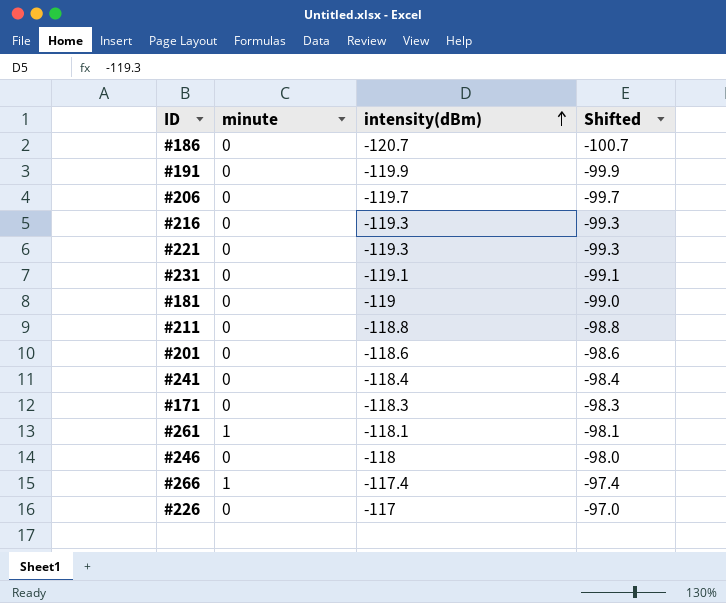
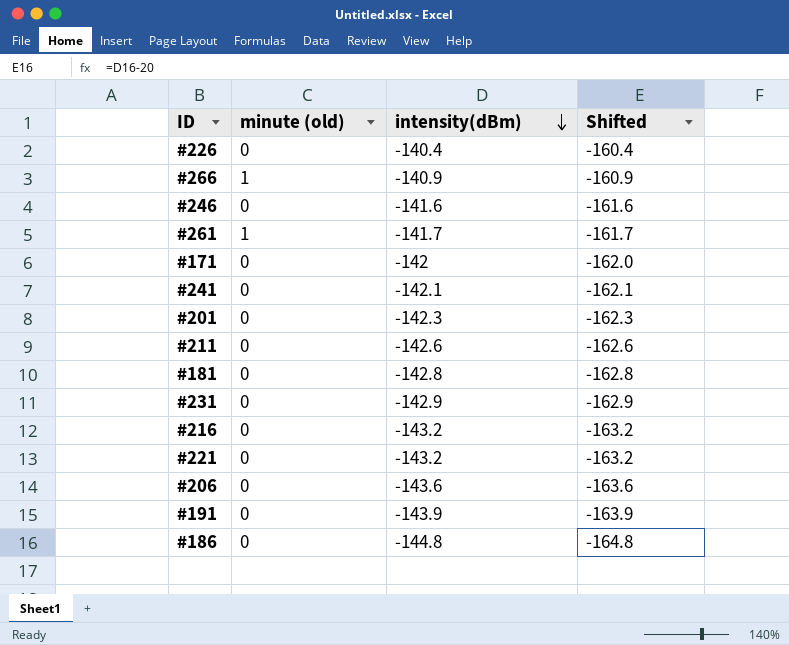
row order: intensity(dBm) ascending -> intensity(dBm) descending
column name: minute -> minute (old)
column Shifted | formula: [intensity(dBm)] + 20 -> [intensity(dBm)] - 20
#226 | intensity(dBm): -117 -> -140.4
#266 | intensity(dBm): -117.4 -> -140.9
#246 | intensity(dBm): -118 -> -141.6
#261 | intensity(dBm): -118.1 -> -141.7
#171 | intensity(dBm): -118.3 -> -142
#241 | intensity(dBm): -118.4 -> -142.1
#201 | intensity(dBm): -118.6 -> -142.3
#211 | intensity(dBm): -118.8 -> -142.6
#181 | intensity(dBm): -119 -> -142.8
#231 | intensity(dBm): -119.1 -> -142.9
#216 | intensity(dBm): -119.3 -> -143.2
#221 | intensity(dBm): -119.3 -> -143.2
#206 | intensity(dBm): -119.7 -> -143.6
#191 | intensity(dBm): -119.9 -> -143.9
#186 | intensity(dBm): -120.7 -> -144.8

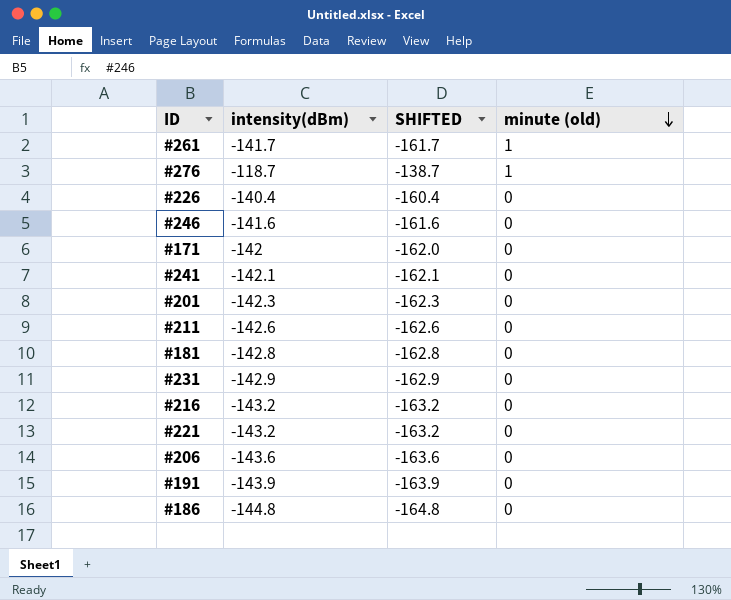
row order: intensity(dBm) descending -> minute (old) descending
column name: Shifted -> SHIFTED
column minute (old) | position: 2 -> 4
row #266: 1 | -140.9 | -160.9 -> none
row #276: none -> -118.7 | -138.7 | 1

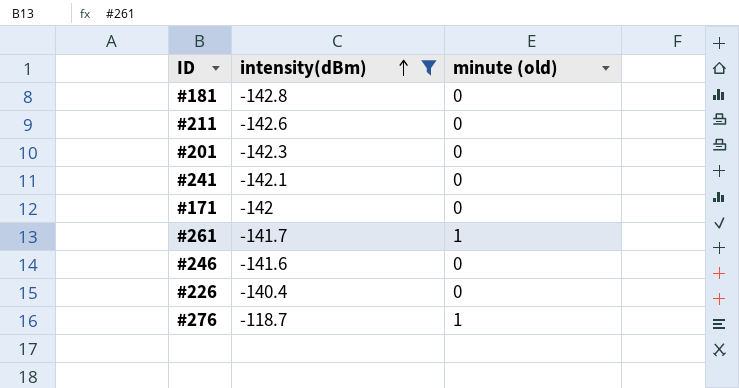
filter: none -> intensity(dBm) >= -142.8
row order: minute (old) descending -> intensity(dBm) ascending
column SHIFTED | formula: [intensity(dBm)] - 20 -> none

